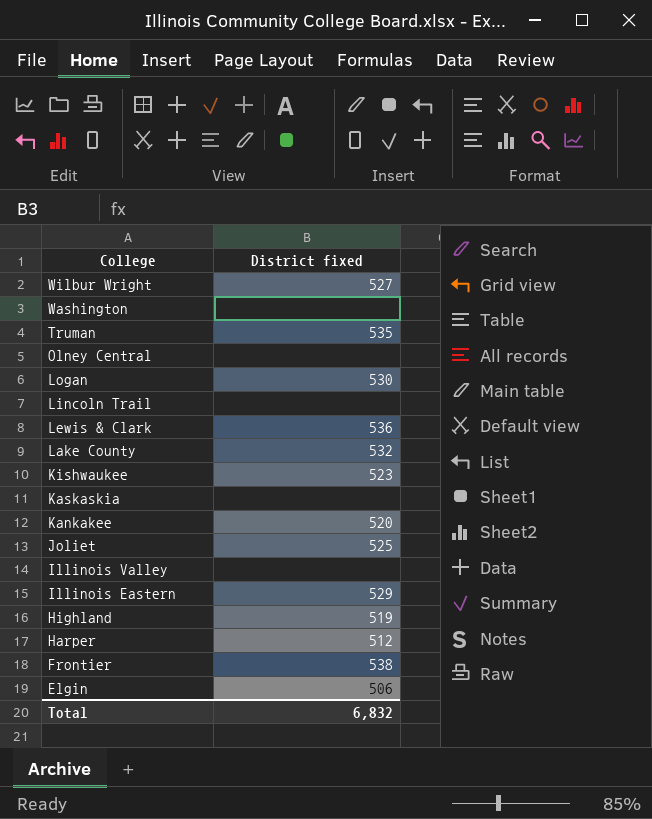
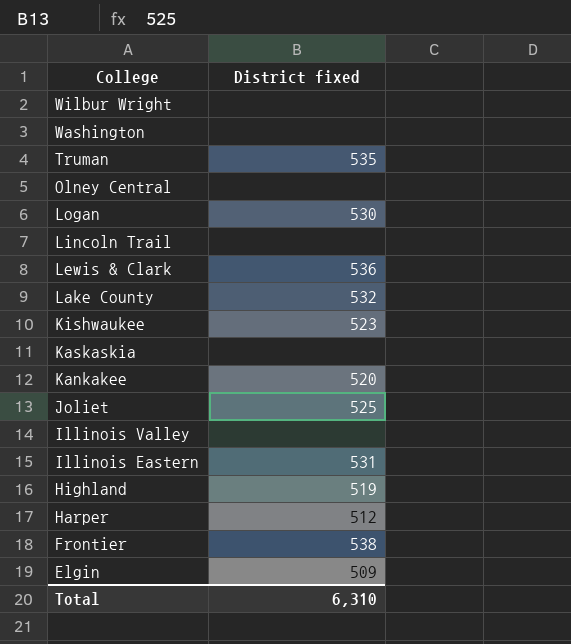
Wilbur Wright | District fixed: 527 -> none
Illinois Eastern | District fixed: 529 -> 531
Elgin | District fixed: 506 -> 509
Total | District fixed: 6,832 -> 6,310

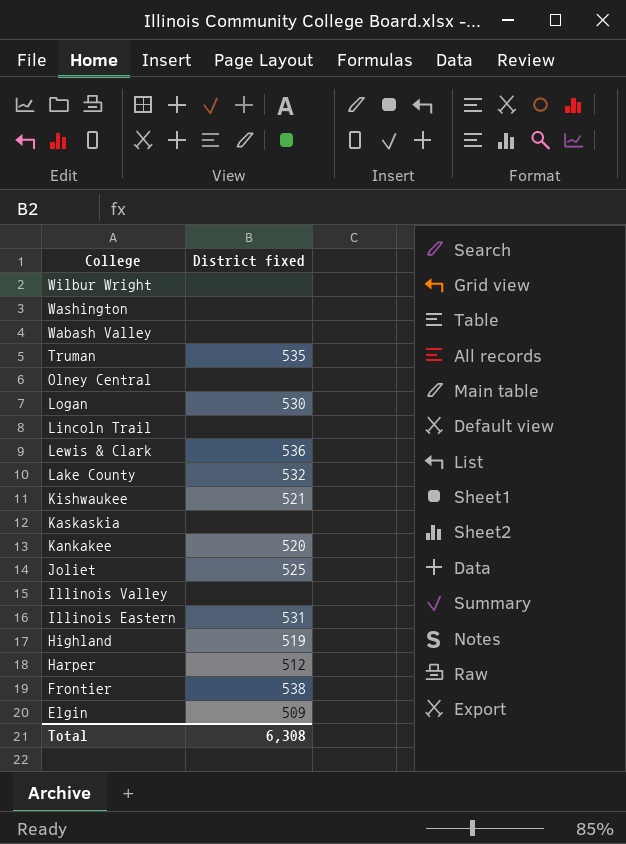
row Wabash Valley: none -> none
Kishwaukee | District fixed: 523 -> 521
Total | District fixed: 6,310 -> 6,308

